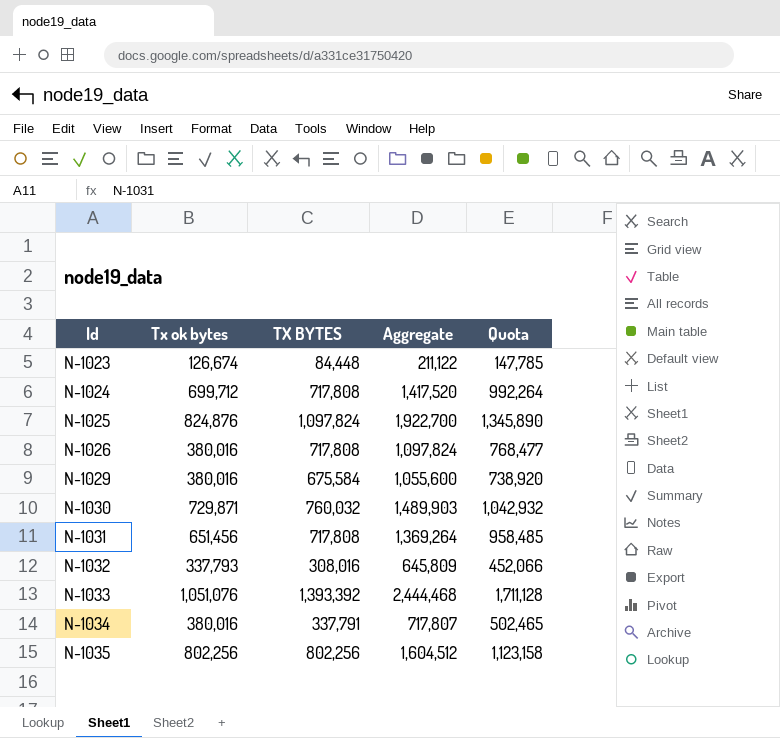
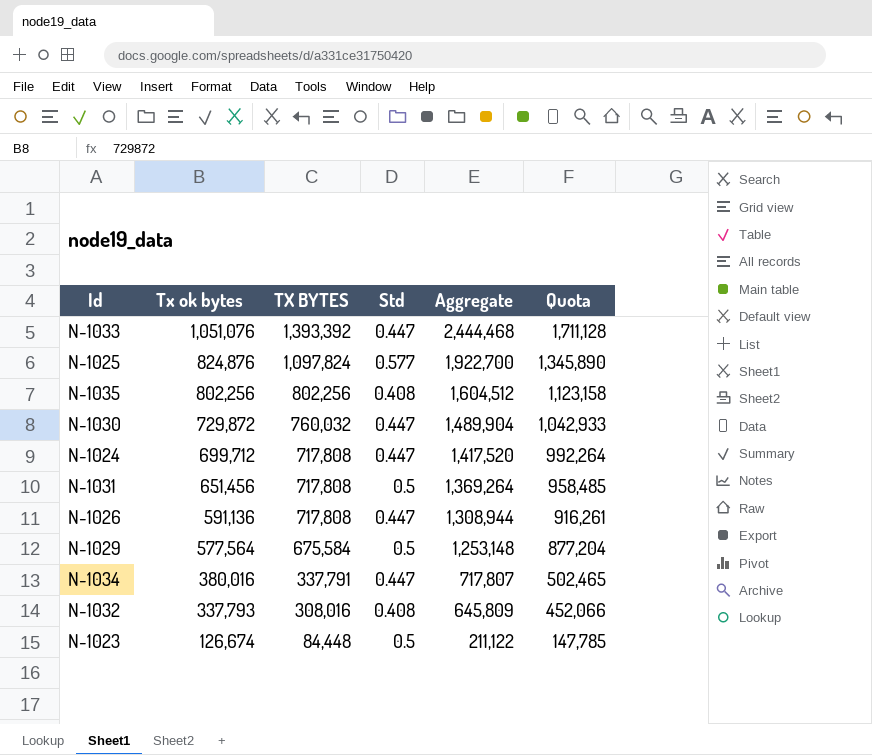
row order: Id ascending -> Tx ok bytes descending
column Std | position: none -> 4
N-1030 | Tx ok bytes: 729,871 -> 729,872
N-1030 | Aggregate: 1,489,903 -> 1,489,904
N-1030 | Quota: 1,042,932 -> 1,042,933
N-1026 | Tx ok bytes: 380,016 -> 591,136
N-1026 | Aggregate: 1,097,824 -> 1,308,944
N-1026 | Quota: 768,477 -> 916,261
N-1029 | Tx ok bytes: 380,016 -> 577,564
N-1029 | Aggregate: 1,055,600 -> 1,253,148
N-1029 | Quota: 738,920 -> 877,204

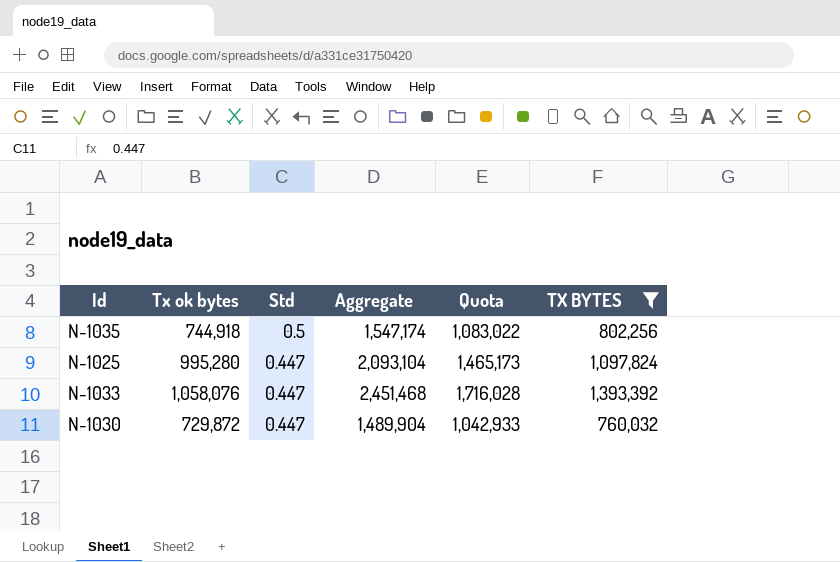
filter: none -> TX BYTES >= 760,032
row order: Tx ok bytes descending -> Std descending
column TX BYTES | position: 3 -> 6
N-1035 | Tx ok bytes: 802,256 -> 744,918
N-1035 | Std: 0.408 -> 0.5
N-1035 | Aggregate: 1,604,512 -> 1,547,174
N-1035 | Quota: 1,123,158 -> 1,083,022
N-1025 | Tx ok bytes: 824,876 -> 995,280
N-1025 | Std: 0.577 -> 0.447
N-1025 | Aggregate: 1,922,700 -> 2,093,104
N-1025 | Quota: 1,345,890 -> 1,465,173
N-1033 | Tx ok bytes: 1,051,076 -> 1,058,076
N-1033 | Aggregate: 2,444,468 -> 2,451,468
N-1033 | Quota: 1,711,128 -> 1,716,028

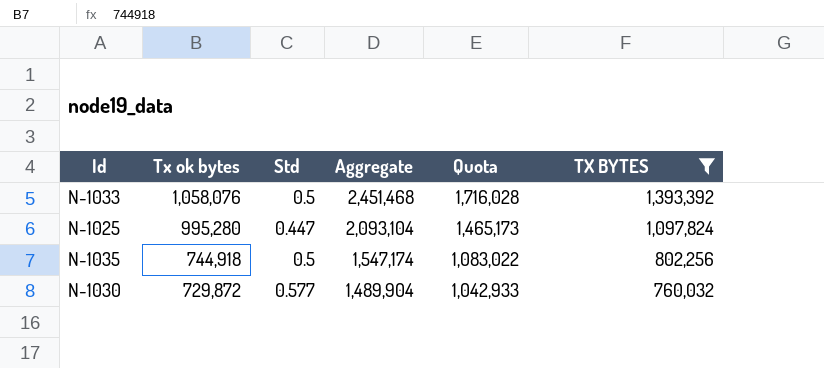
row order: Std descending -> Tx ok bytes descending
N-1033 | Std: 0.447 -> 0.5
N-1030 | Std: 0.447 -> 0.577

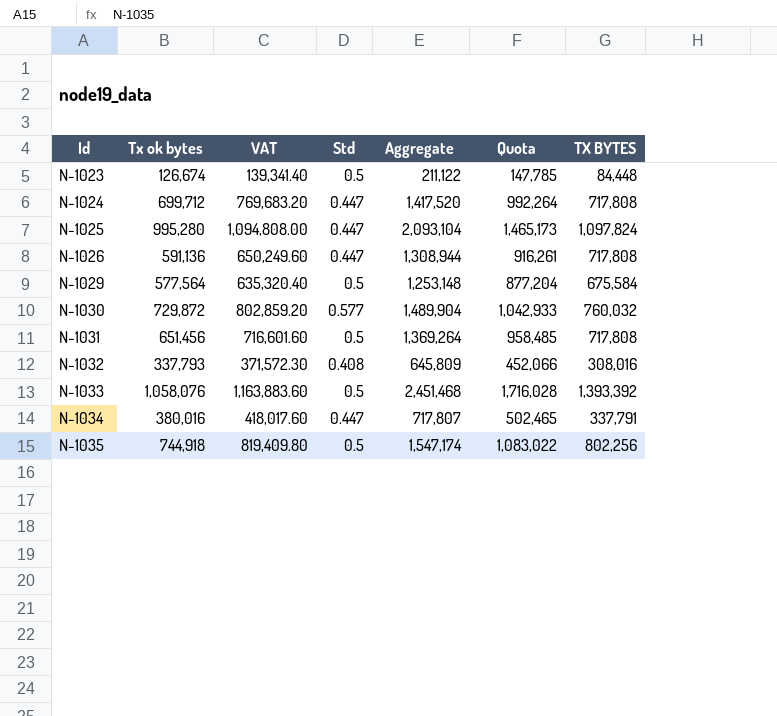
filter: TX BYTES >= 760,032 -> none
row order: Tx ok bytes descending -> Id ascending
column VAT | formula: none -> [Tx ok bytes] * 1.1

